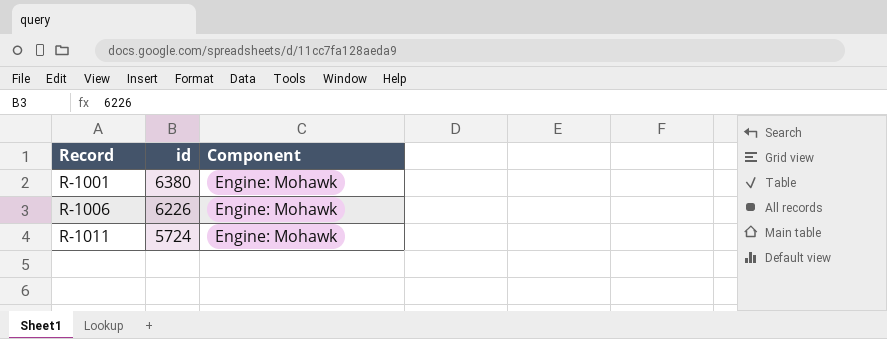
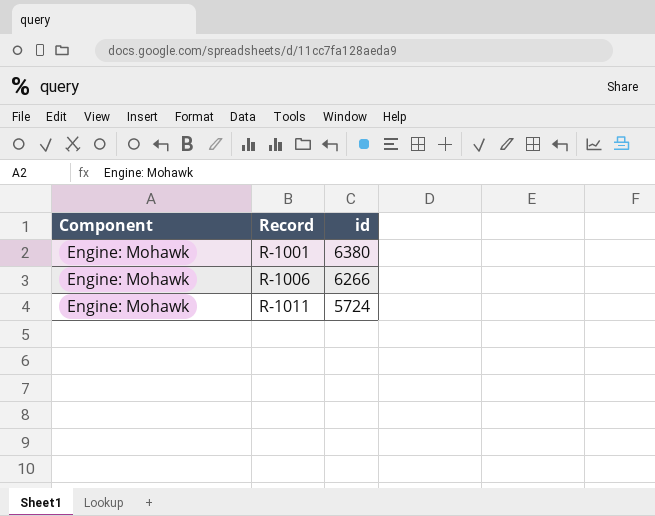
column Component | position: 3 -> 1
R-1006 | id: 6226 -> 6266

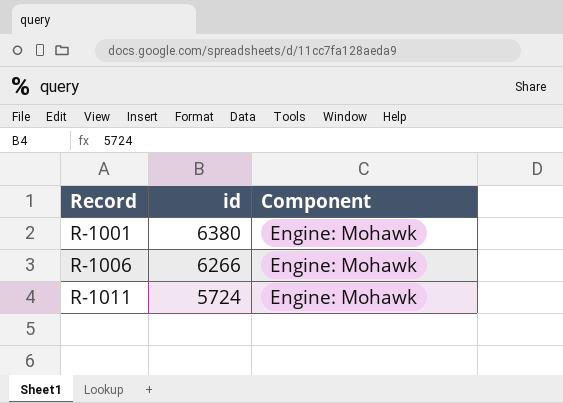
column Component | position: 1 -> 3

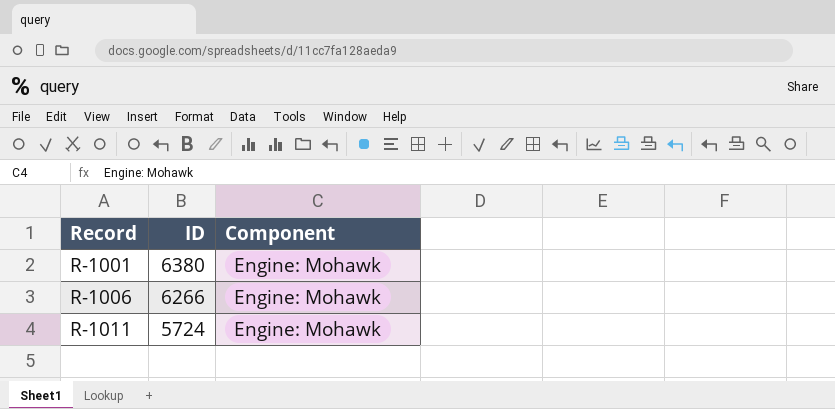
column name: id -> ID

